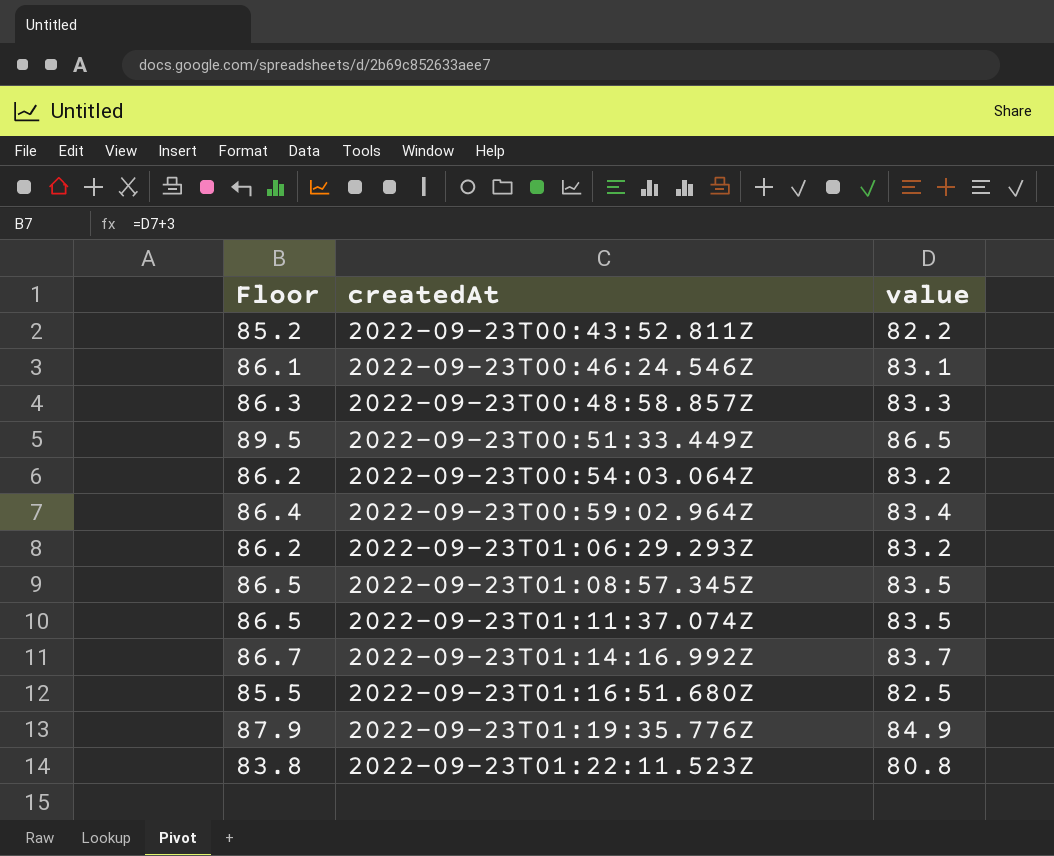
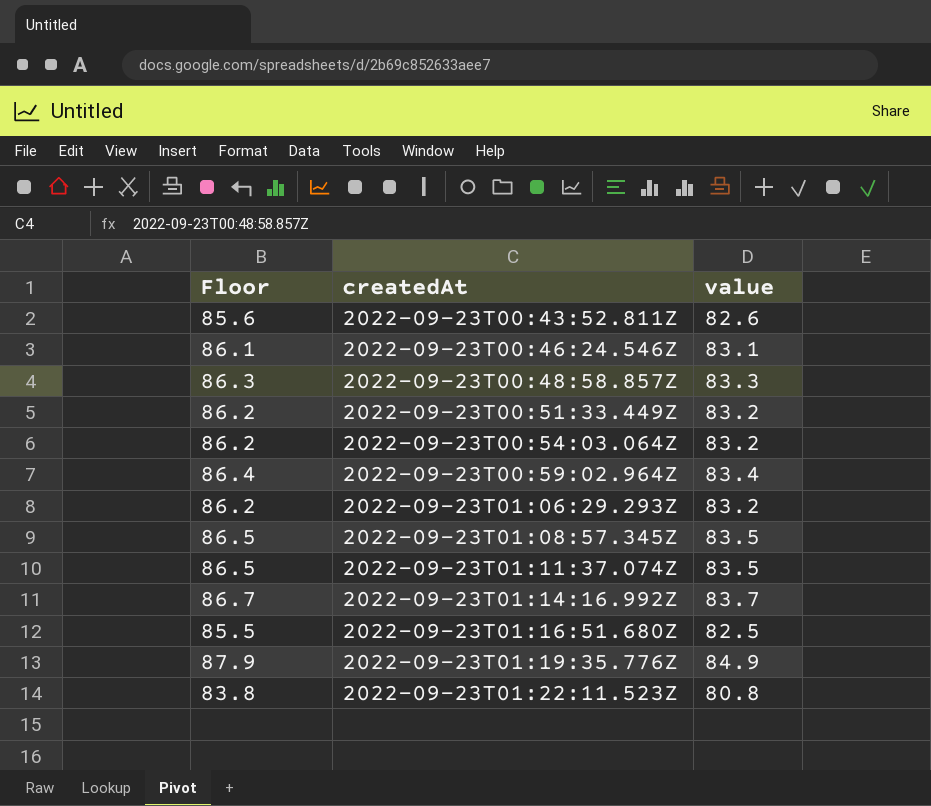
2022-09-23T00:43:52.811Z | Floor: 85.2 -> 85.6
2022-09-23T00:43:52.811Z | value: 82.2 -> 82.6
2022-09-23T00:51:33.449Z | Floor: 89.5 -> 86.2
2022-09-23T00:51:33.449Z | value: 86.5 -> 83.2

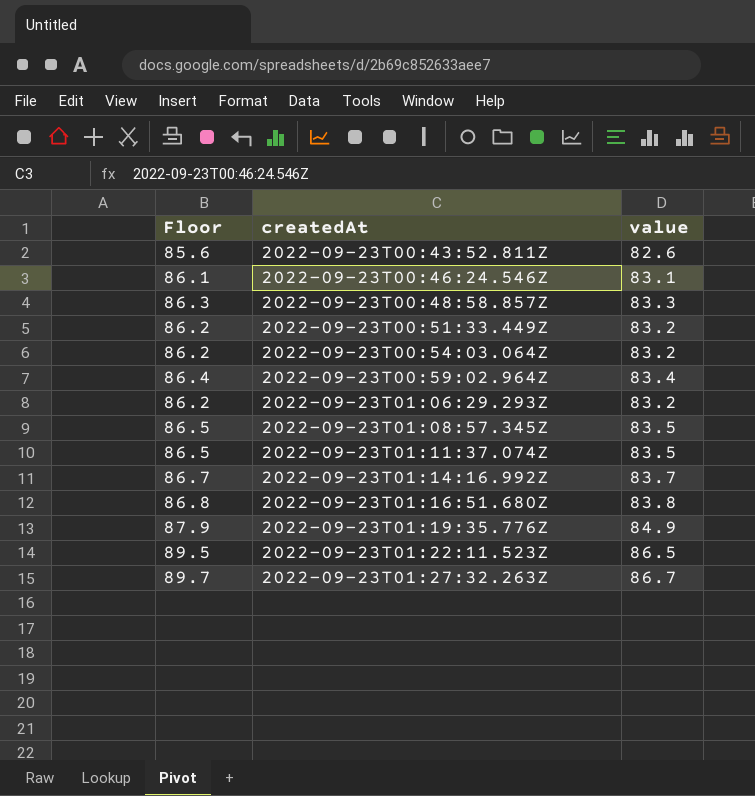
2022-09-23T01:16:51.680Z | Floor: 85.5 -> 86.8
2022-09-23T01:16:51.680Z | value: 82.5 -> 83.8
2022-09-23T01:22:11.523Z | Floor: 83.8 -> 89.5
2022-09-23T01:22:11.523Z | value: 80.8 -> 86.5
row 2022-09-23T01:27:32.263Z: none -> 89.7 | 86.7

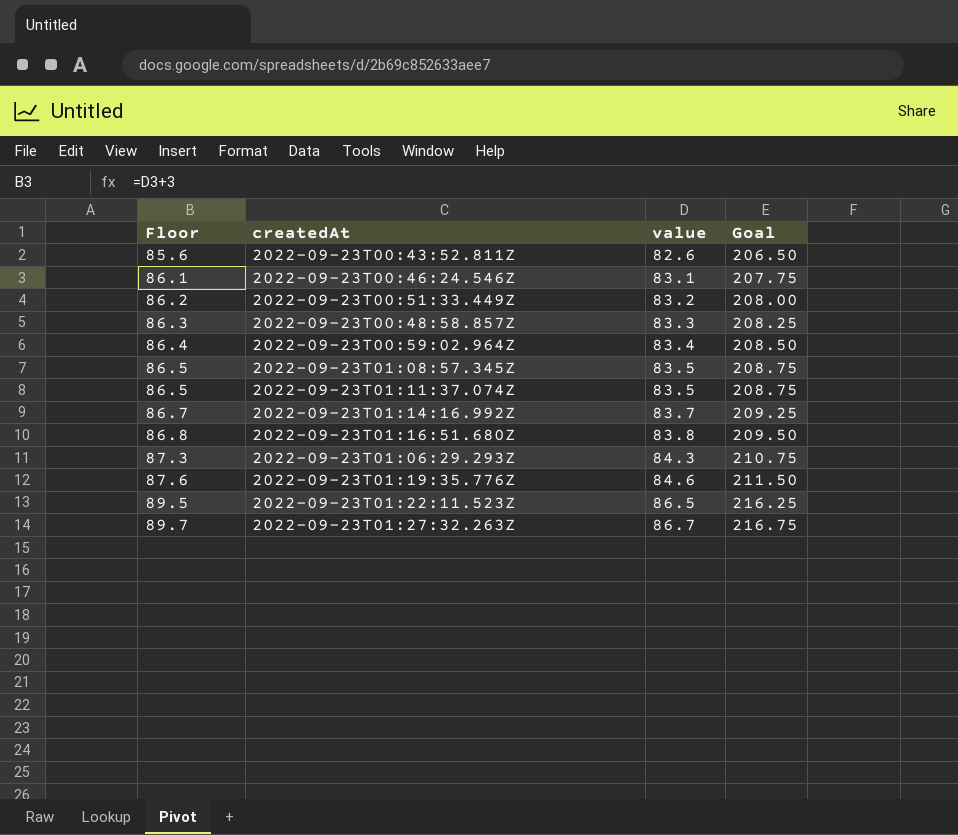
row order: createdAt ascending -> Floor ascending
column Goal | formula: none -> [value] * 2.5
row 2022-09-23T00:54:03.064Z: 86.2 | 83.2 -> none
2022-09-23T01:06:29.293Z | Floor: 86.2 -> 87.3
2022-09-23T01:06:29.293Z | value: 83.2 -> 84.3
2022-09-23T01:19:35.776Z | Floor: 87.9 -> 87.6
2022-09-23T01:19:35.776Z | value: 84.9 -> 84.6

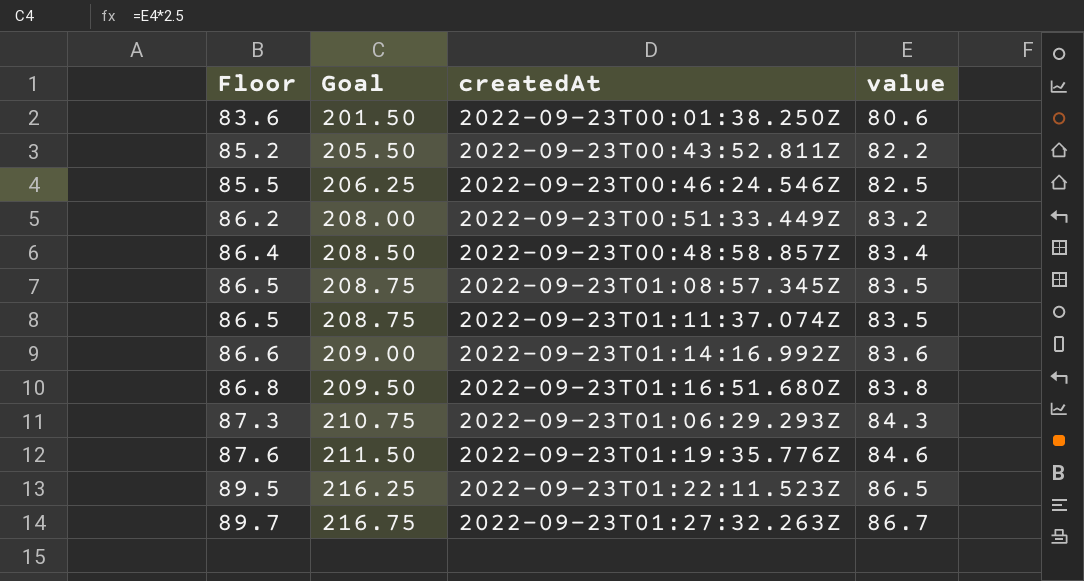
column Goal | position: 4 -> 2
row 2022-09-23T00:59:02.964Z: 86.4 | 83.4 | 208.50 -> none
row 2022-09-23T00:01:38.250Z: none -> 83.6 | 201.50 | 80.6
2022-09-23T00:43:52.811Z | Floor: 85.6 -> 85.2
2022-09-23T00:43:52.811Z | Goal: 206.50 -> 205.50
2022-09-23T00:43:52.811Z | value: 82.6 -> 82.2
2022-09-23T00:46:24.546Z | Floor: 86.1 -> 85.5
2022-09-23T00:46:24.546Z | Goal: 207.75 -> 206.25
2022-09-23T00:46:24.546Z | value: 83.1 -> 82.5
2022-09-23T00:48:58.857Z | Floor: 86.3 -> 86.4
2022-09-23T00:48:58.857Z | Goal: 208.25 -> 208.50
2022-09-23T00:48:58.857Z | value: 83.3 -> 83.4
2022-09-23T01:14:16.992Z | Floor: 86.7 -> 86.6
2022-09-23T01:14:16.992Z | Goal: 209.25 -> 209.00
2022-09-23T01:14:16.992Z | value: 83.7 -> 83.6

